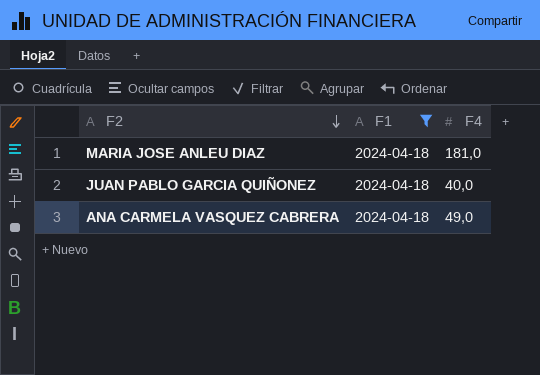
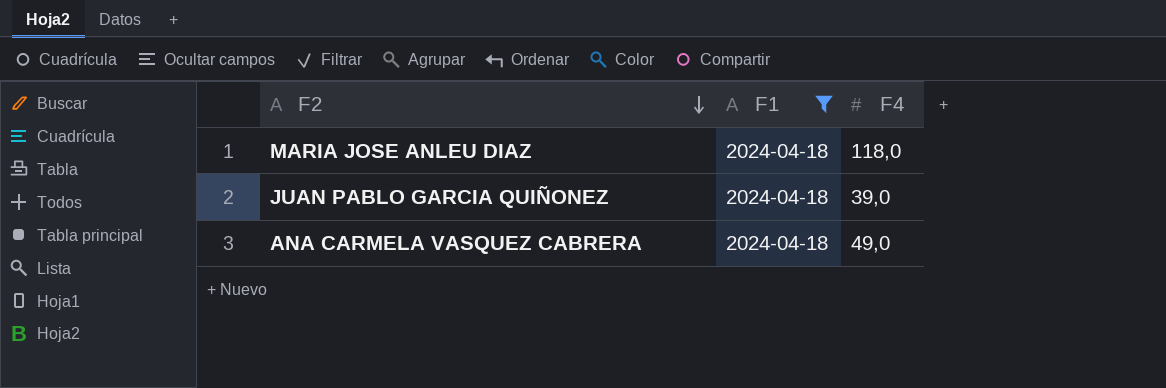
MARIA JOSE ANLEU DIAZ | F4: 181,0 -> 118,0
JUAN PABLO GARCIA QUIÑONEZ | F4: 40,0 -> 39,0

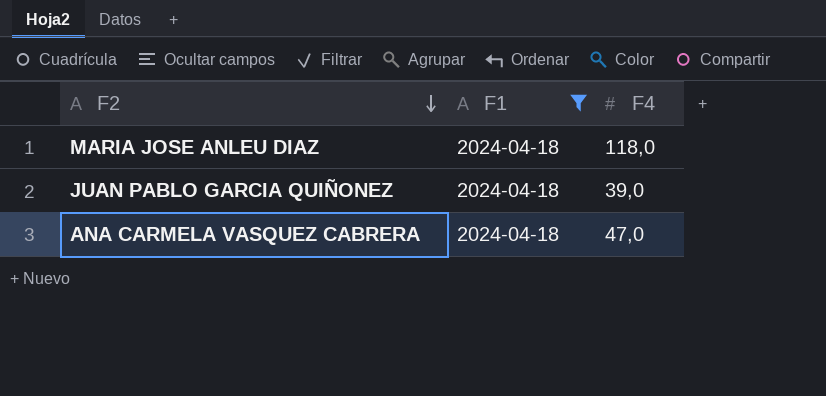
ANA CARMELA VASQUEZ CABRERA | F4: 49,0 -> 47,0

